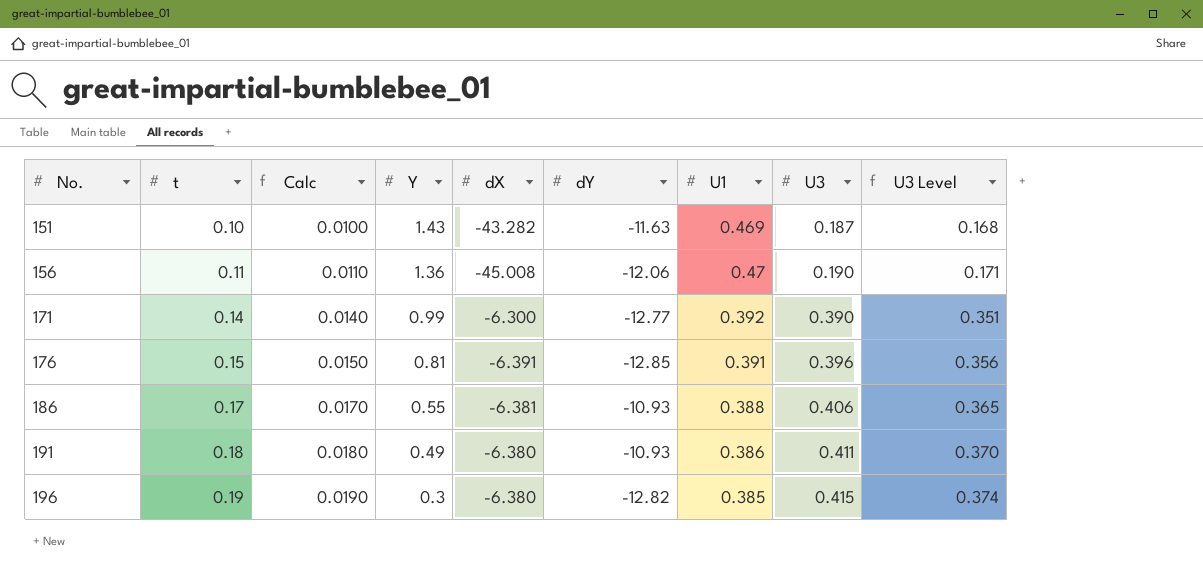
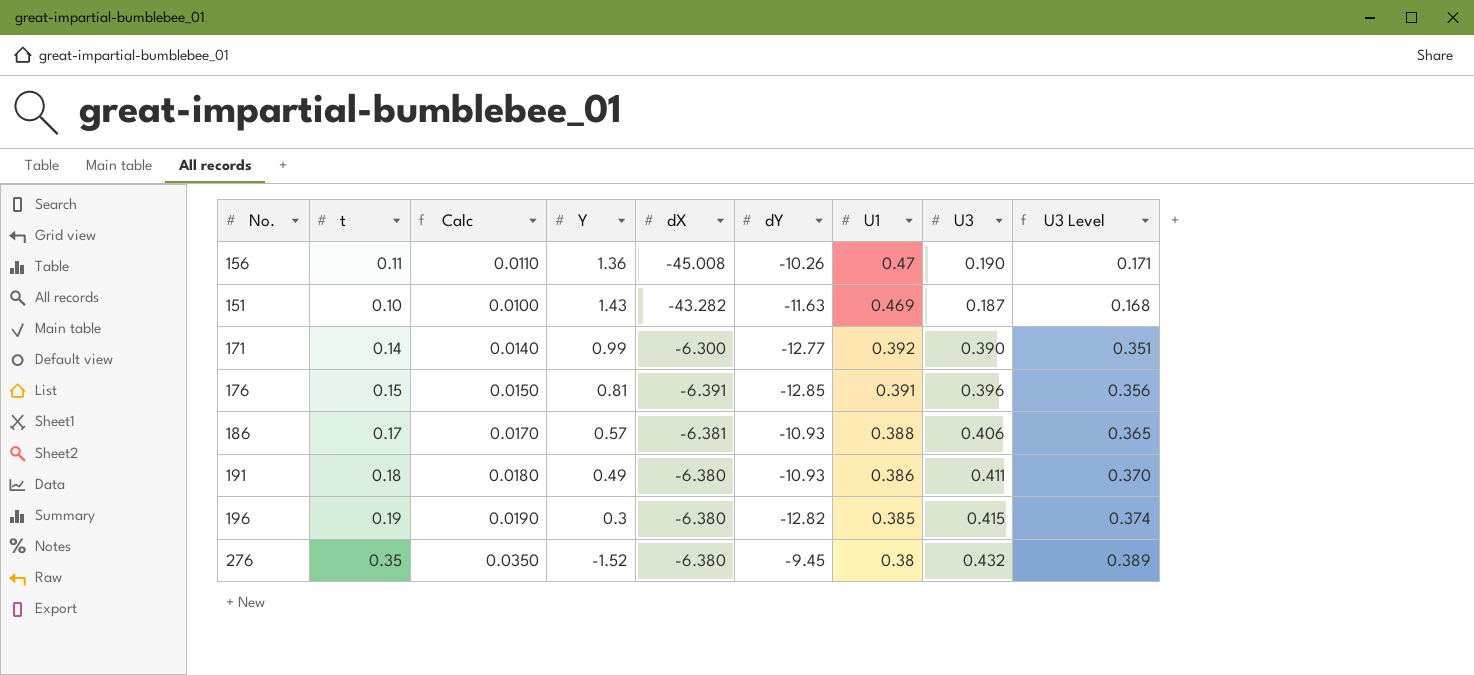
row order: No. ascending -> U1 descending
156 | dY: -12.06 -> -10.26
186 | Y: 0.55 -> 0.57
row 276: none -> 0.35 | 0.0350 | -1.52 | -6.380 | -9.45 | 0.38 | 0.432 | 0.389

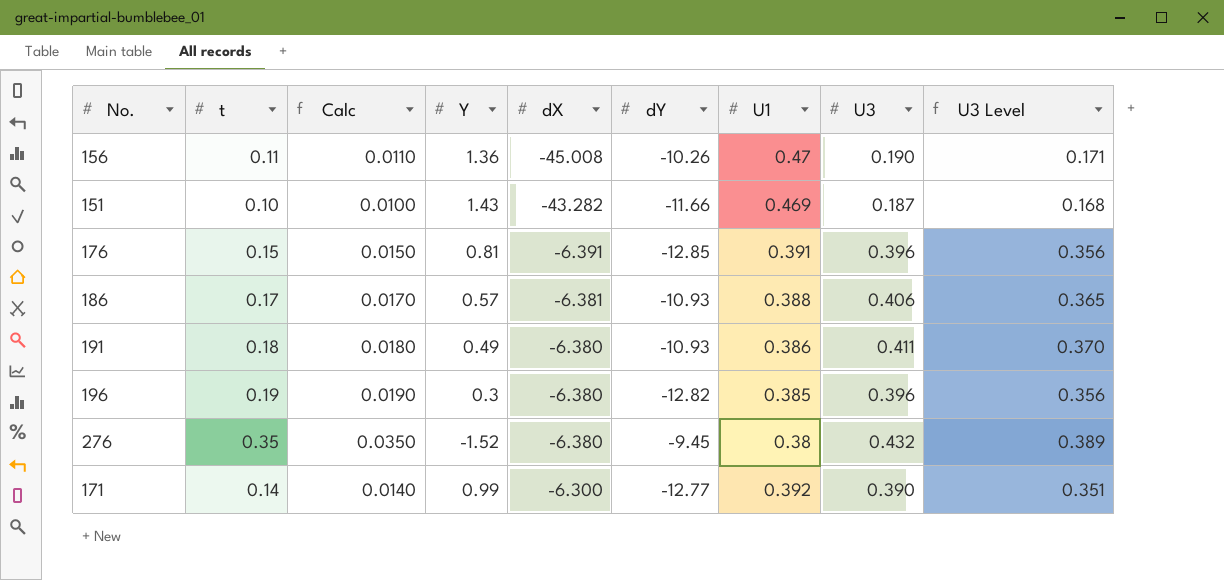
row order: U1 descending -> dX ascending
151 | dY: -11.63 -> -11.66
196 | U3: 0.415 -> 0.396
196 | U3 Level: 0.374 -> 0.356

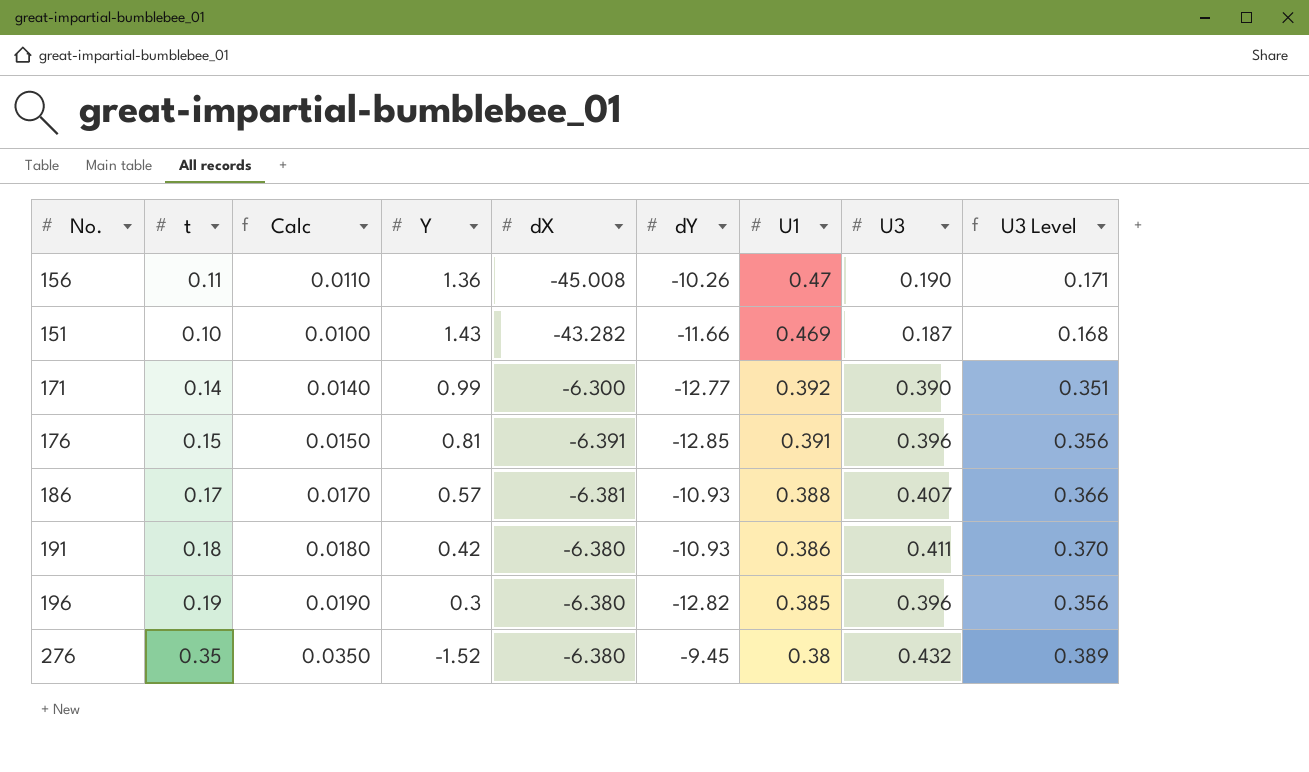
row order: dX ascending -> U1 descending
186 | U3: 0.406 -> 0.407
186 | U3 Level: 0.365 -> 0.366
191 | Y: 0.49 -> 0.42

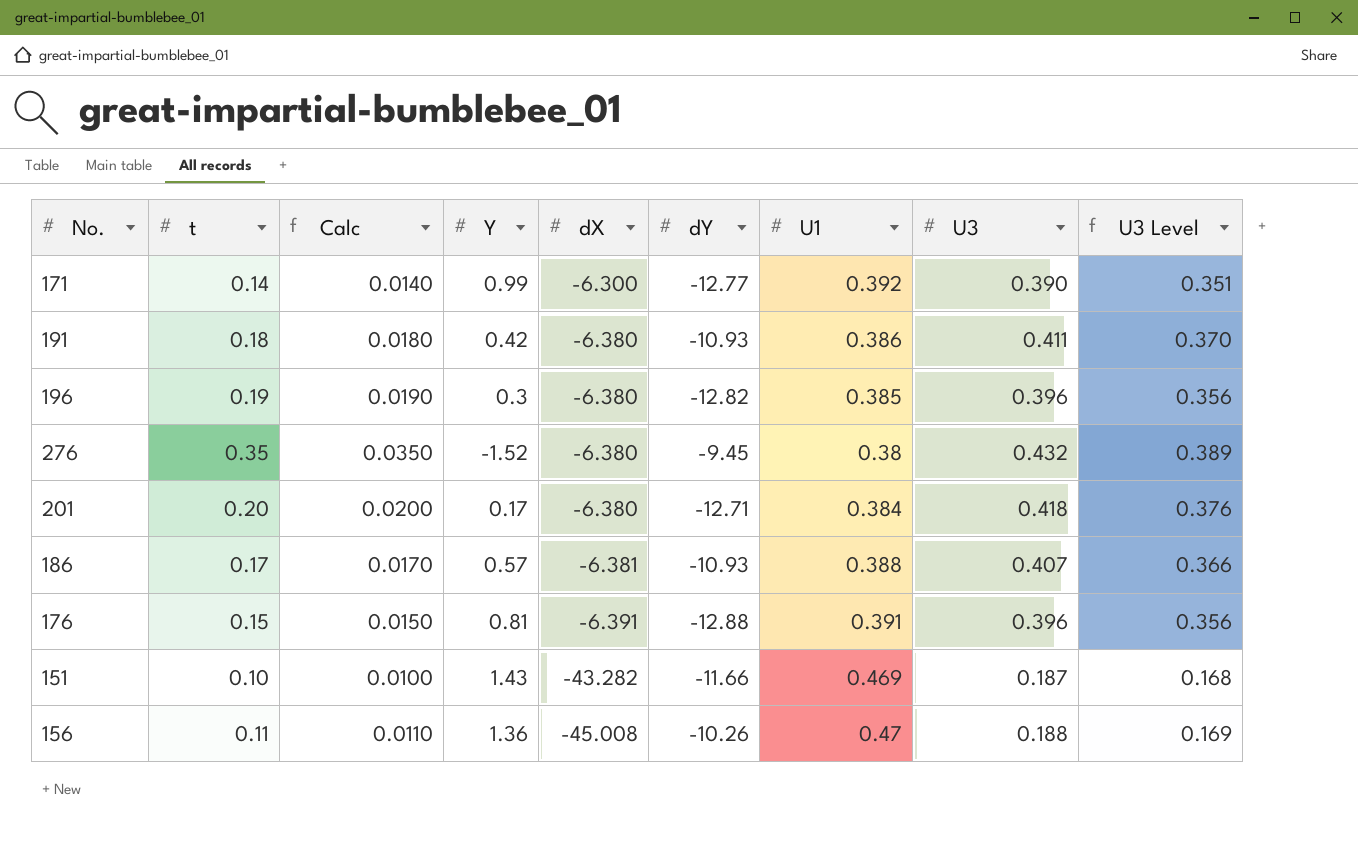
row order: U1 descending -> dX descending
row 201: none -> 0.20 | 0.0200 | 0.17 | -6.380 | -12.71 | 0.384 | 0.418 | 0.376
176 | dY: -12.85 -> -12.88
156 | U3: 0.190 -> 0.188
156 | U3 Level: 0.171 -> 0.169

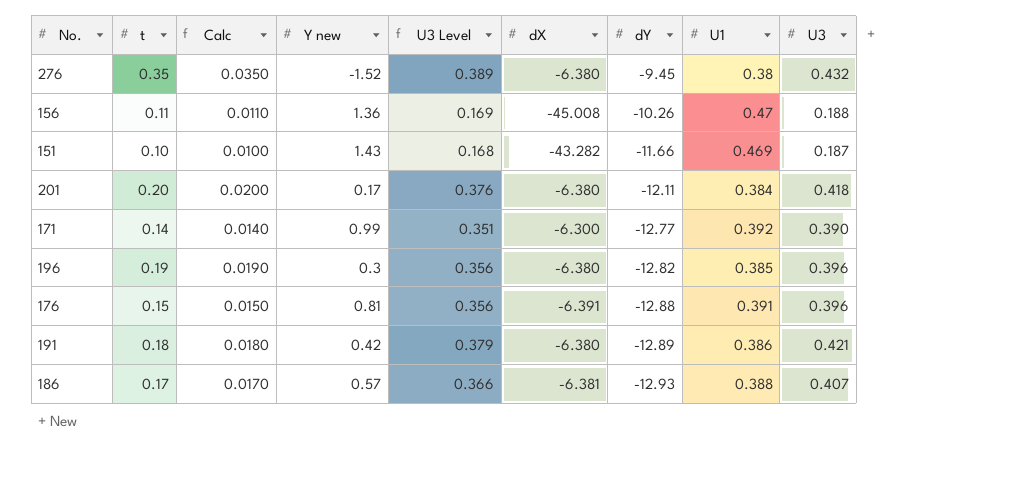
row order: dX descending -> dY descending
column name: Y -> Y new
column U3 Level | position: 9 -> 5
201 | dY: -12.71 -> -12.11
191 | U3 Level: 0.370 -> 0.379
191 | dY: -10.93 -> -12.89
191 | U3: 0.411 -> 0.421
186 | dY: -10.93 -> -12.93

